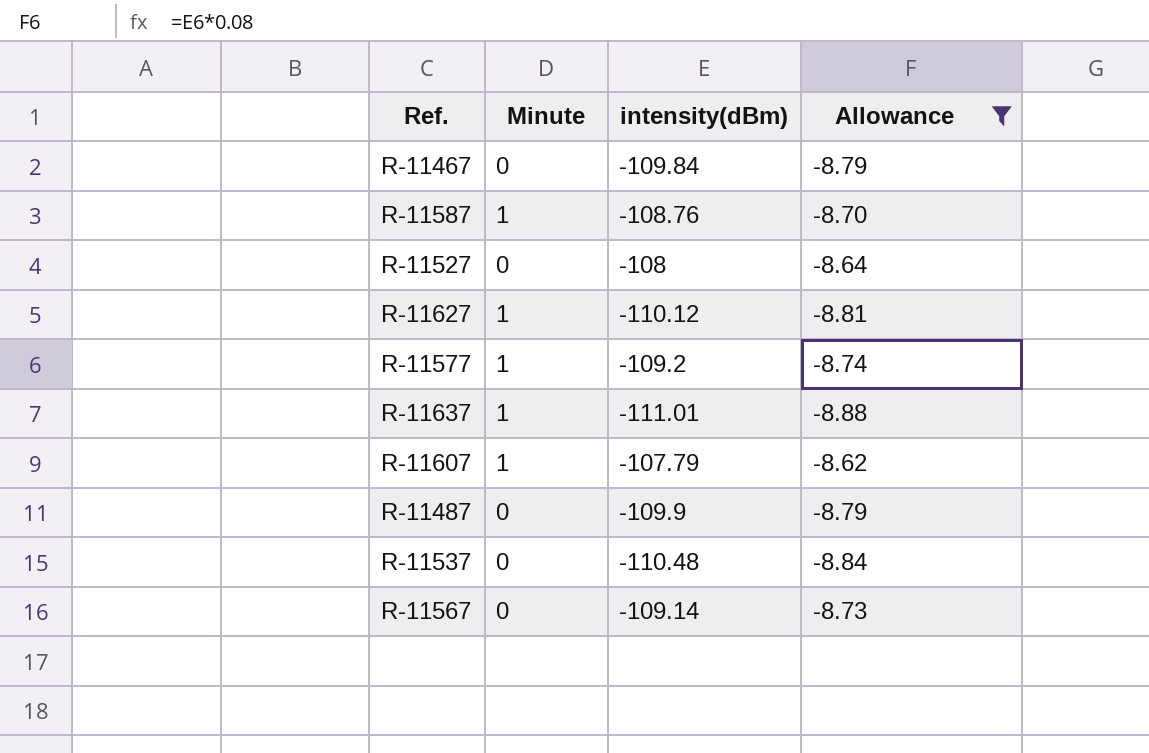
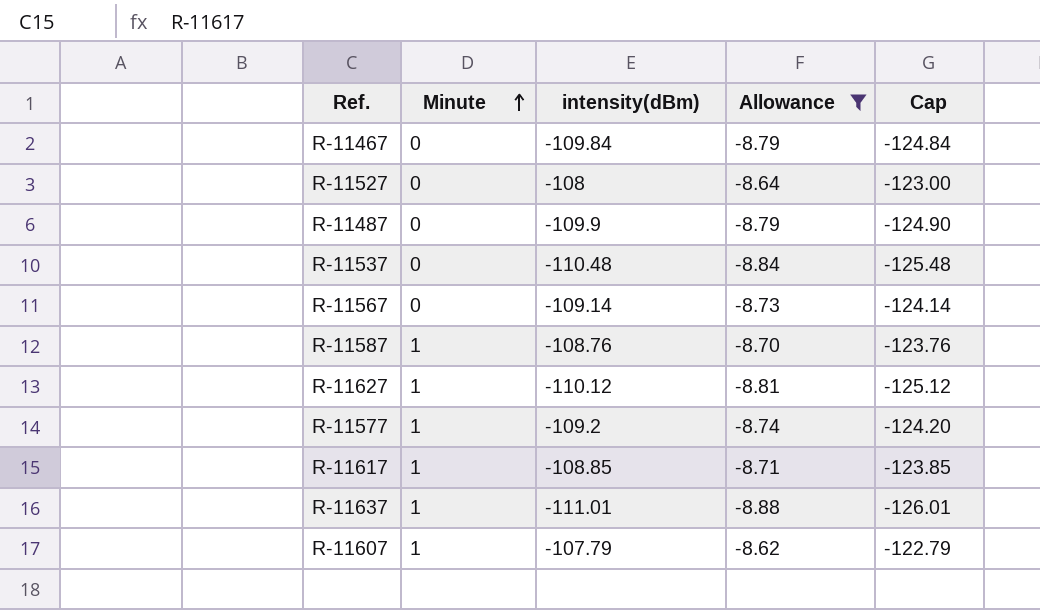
row order: none -> Minute ascending
column Cap | formula: none -> [intensity(dBm)] - 15
row R-11617: none -> 1 | -108.85 | -8.71 | -123.85

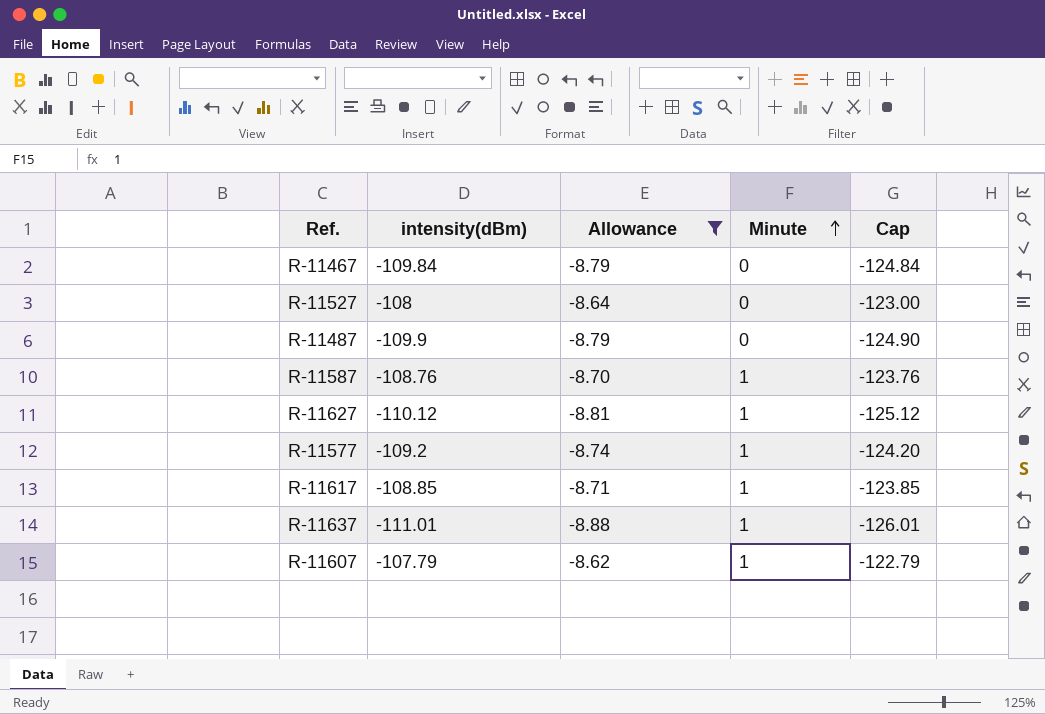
column Minute | position: 2 -> 4
row R-11537: 0 | -110.48 | -8.84 | -125.48 -> none
row R-11567: 0 | -109.14 | -8.73 | -124.14 -> none

